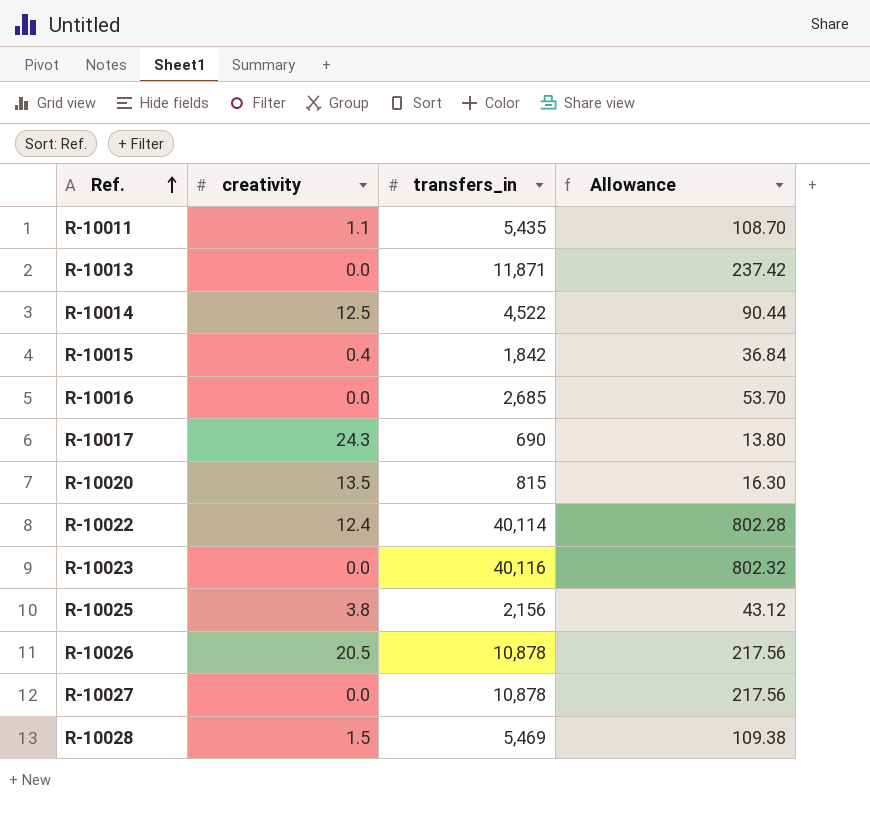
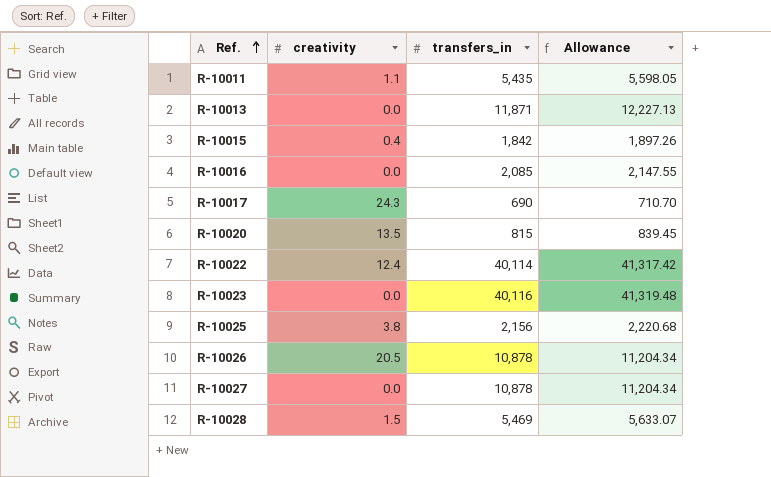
column Allowance | formula: [transfers_in] * 0.02 -> [transfers_in] * 1.03
row R-10014: 12.5 | 4,522 | 90.44 -> none
R-10016 | transfers_in: 2,685 -> 2,085

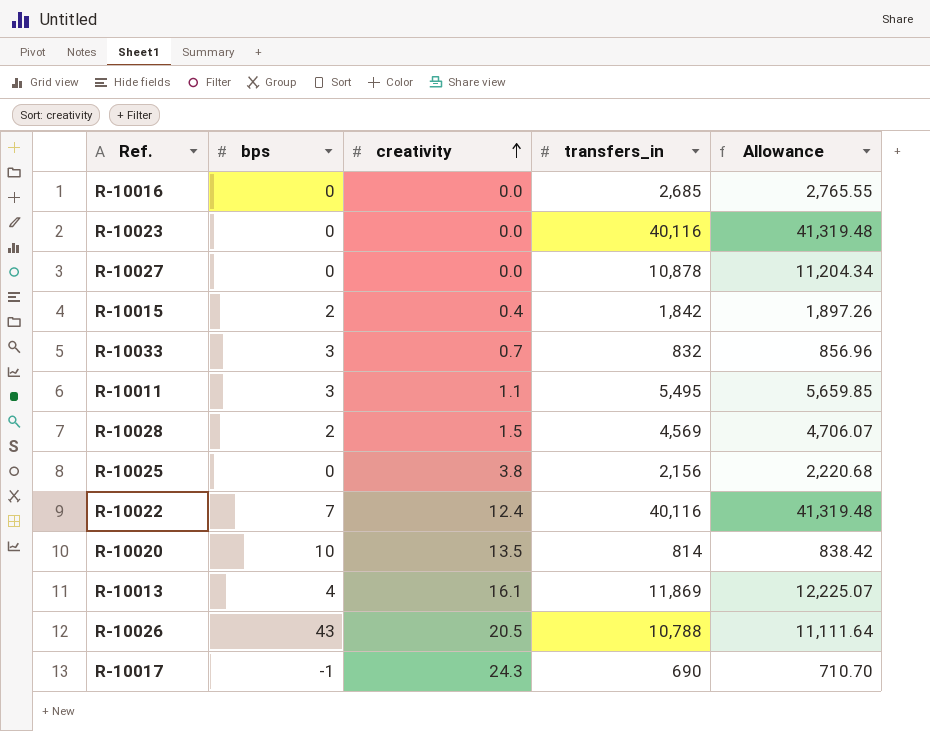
row order: Ref. ascending -> creativity ascending
column bps | position: none -> 2
R-10016 | transfers_in: 2,085 -> 2,685
R-10016 | Allowance: 2,147.55 -> 2,765.55
row R-10033: none -> 3 | 0.7 | 832 | 856.96
R-10011 | transfers_in: 5,435 -> 5,495
R-10011 | Allowance: 5,598.05 -> 5,659.85
R-10028 | transfers_in: 5,469 -> 4,569
R-10028 | Allowance: 5,633.07 -> 4,706.07
R-10022 | transfers_in: 40,114 -> 40,116
R-10022 | Allowance: 41,317.42 -> 41,319.48
R-10020 | transfers_in: 815 -> 814
R-10020 | Allowance: 839.45 -> 838.42
R-10013 | creativity: 0.0 -> 16.1
R-10013 | transfers_in: 11,871 -> 11,869
R-10013 | Allowance: 12,227.13 -> 12,225.07
R-10026 | transfers_in: 10,878 -> 10,788
R-10026 | Allowance: 11,204.34 -> 11,111.64

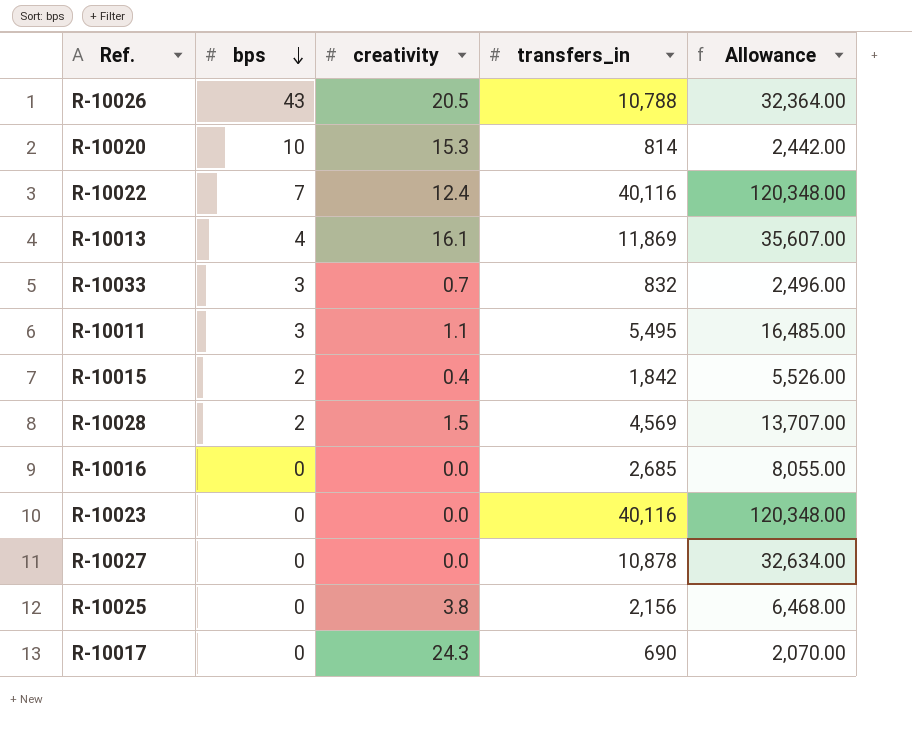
row order: creativity ascending -> bps descending
column Allowance | formula: [transfers_in] * 1.03 -> [transfers_in] * 3
R-10020 | creativity: 13.5 -> 15.3
R-10017 | bps: -1 -> 0

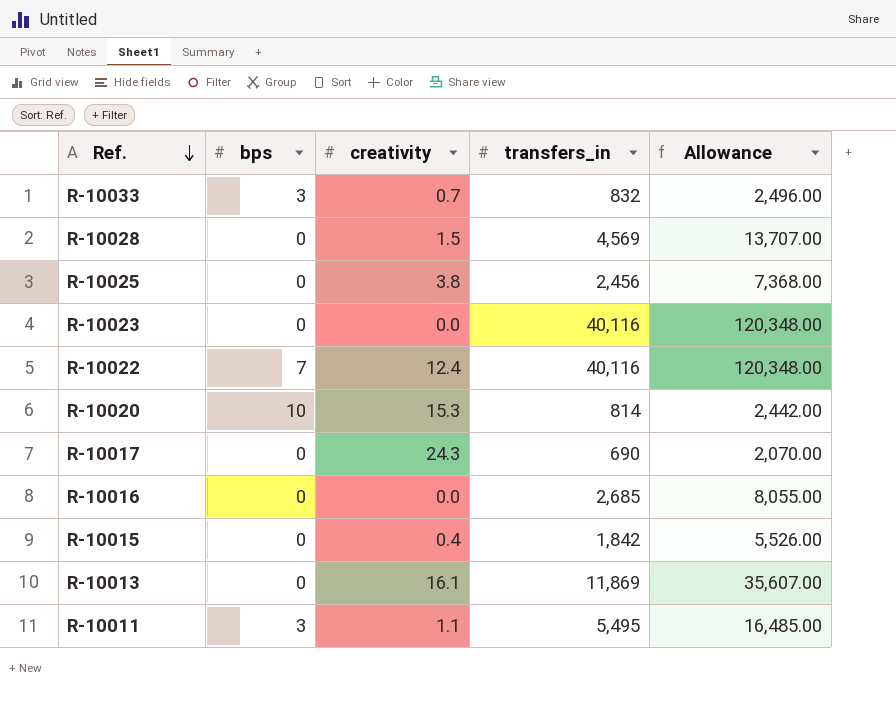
row order: bps descending -> Ref. descending
row R-10026: 43 | 20.5 | 10,788 | 32,364.00 -> none
row R-10027: 0 | 0.0 | 10,878 | 32,634.00 -> none
R-10028 | bps: 2 -> 0
R-10025 | transfers_in: 2,156 -> 2,456
R-10025 | Allowance: 6,468.00 -> 7,368.00
R-10015 | bps: 2 -> 0
R-10013 | bps: 4 -> 0

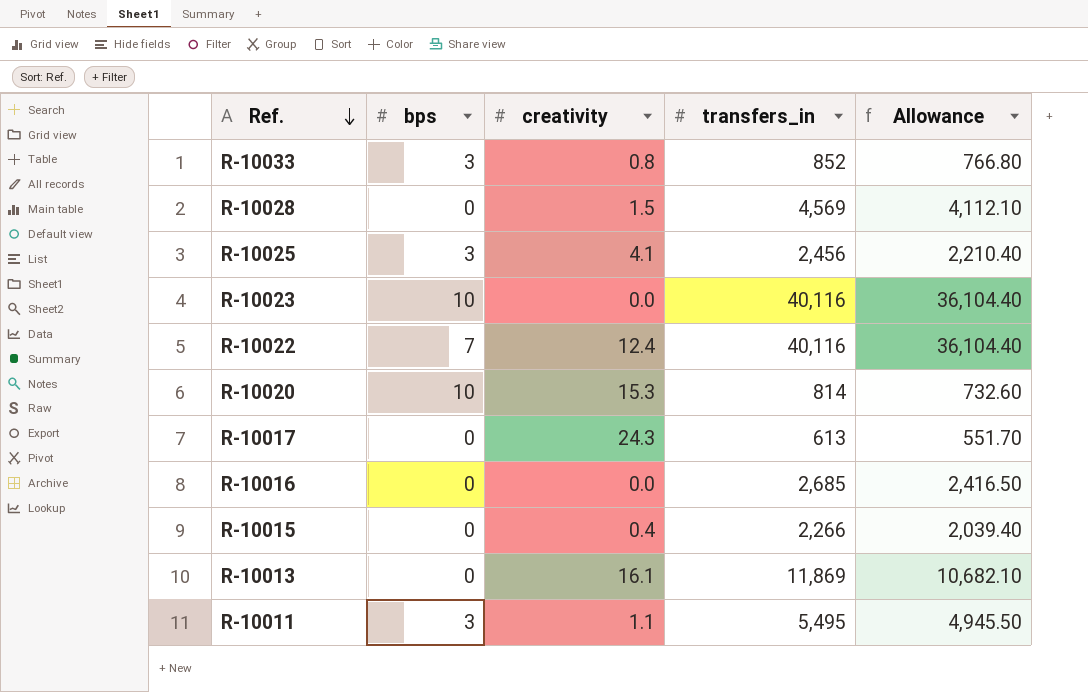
column Allowance | formula: [transfers_in] * 3 -> [transfers_in] * 0.9
R-10033 | creativity: 0.7 -> 0.8
R-10033 | transfers_in: 832 -> 852
R-10025 | bps: 0 -> 3
R-10025 | creativity: 3.8 -> 4.1
R-10023 | bps: 0 -> 10
R-10017 | transfers_in: 690 -> 613
R-10015 | transfers_in: 1,842 -> 2,266

